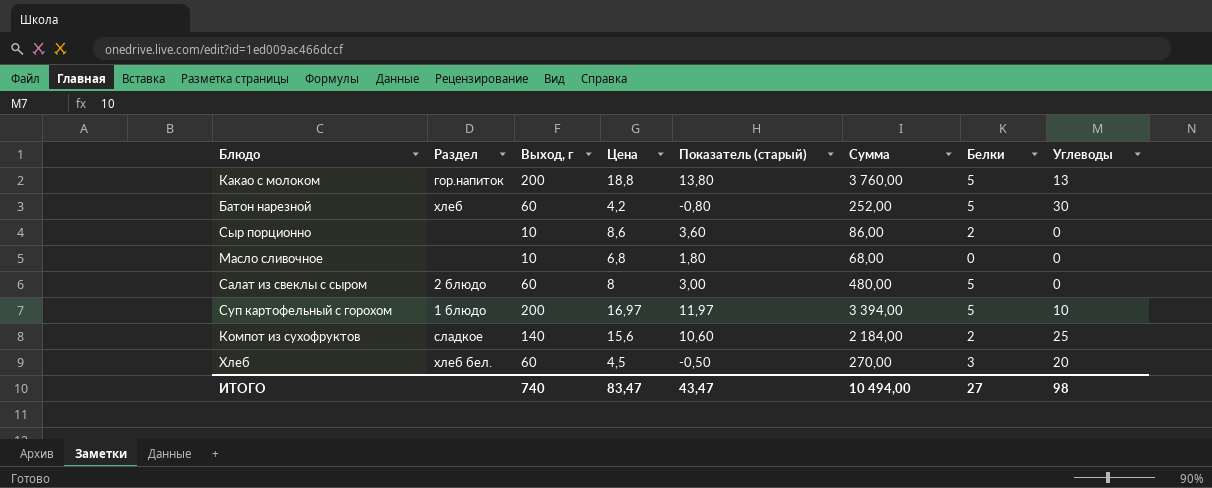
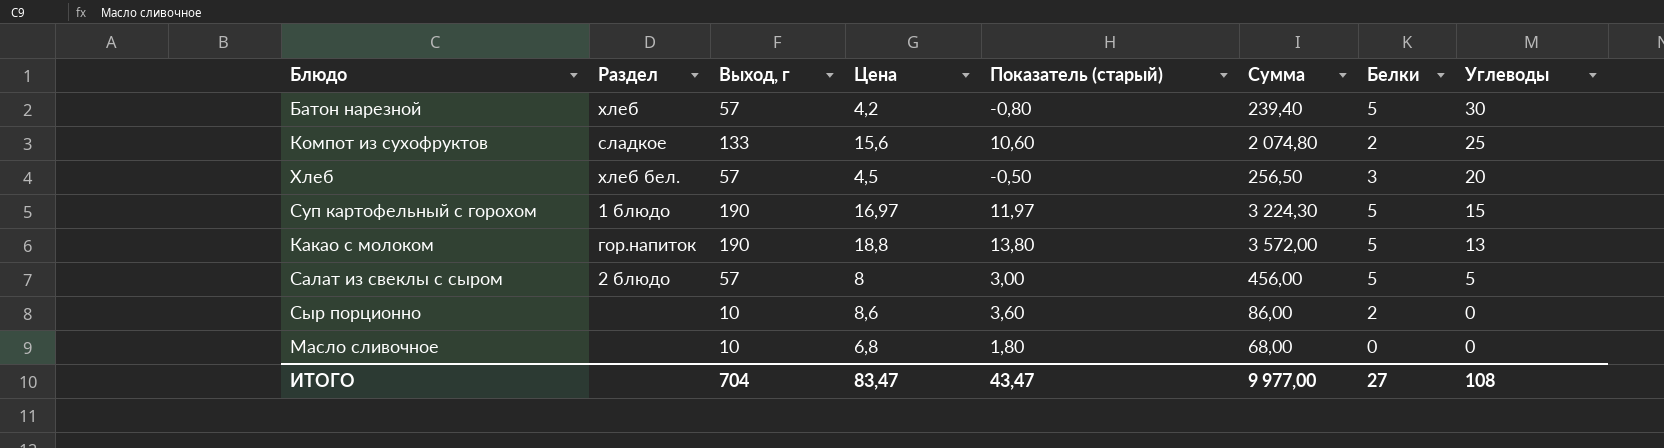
row order: none -> Углеводы descending
Батон нарезной | Выход, г: 60 -> 57
Батон нарезной | Сумма: 252,00 -> 239,40
Компот из сухофруктов | Выход, г: 140 -> 133
Компот из сухофруктов | Сумма: 2 184,00 -> 2 074,80
Хлеб | Выход, г: 60 -> 57
Хлеб | Сумма: 270,00 -> 256,50
Суп картофельный с горохом | Выход, г: 200 -> 190
Суп картофельный с горохом | Сумма: 3 394,00 -> 3 224,30
Суп картофельный с горохом | Углеводы: 10 -> 15
Какао с молоком | Выход, г: 200 -> 190
Какао с молоком | Сумма: 3 760,00 -> 3 572,00
Салат из свеклы с сыром | Выход, г: 60 -> 57
Салат из свеклы с сыром | Сумма: 480,00 -> 456,00
Салат из свеклы с сыром | Углеводы: 0 -> 5
ИТОГО | Выход, г: 740 -> 704
ИТОГО | Сумма: 10 494,00 -> 9 977,00
ИТОГО | Углеводы: 98 -> 108

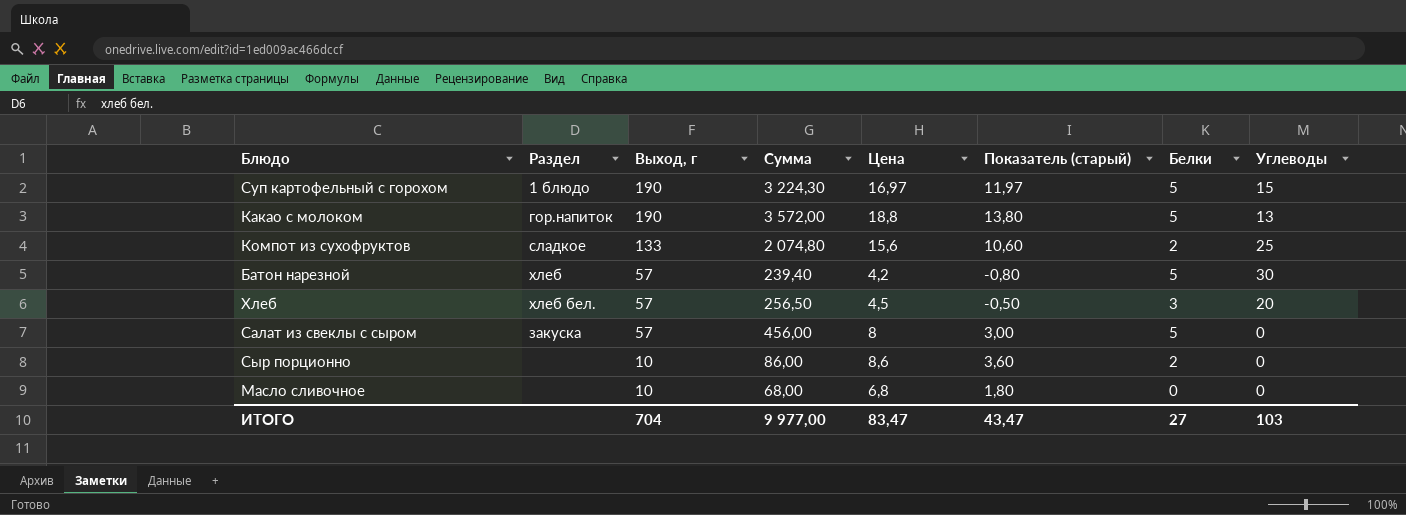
row order: Углеводы descending -> Выход, г descending
column Сумма | position: 6 -> 4
Салат из свеклы с сыром | Раздел: 2 блюдо -> закуска
Салат из свеклы с сыром | Углеводы: 5 -> 0
ИТОГО | Углеводы: 108 -> 103

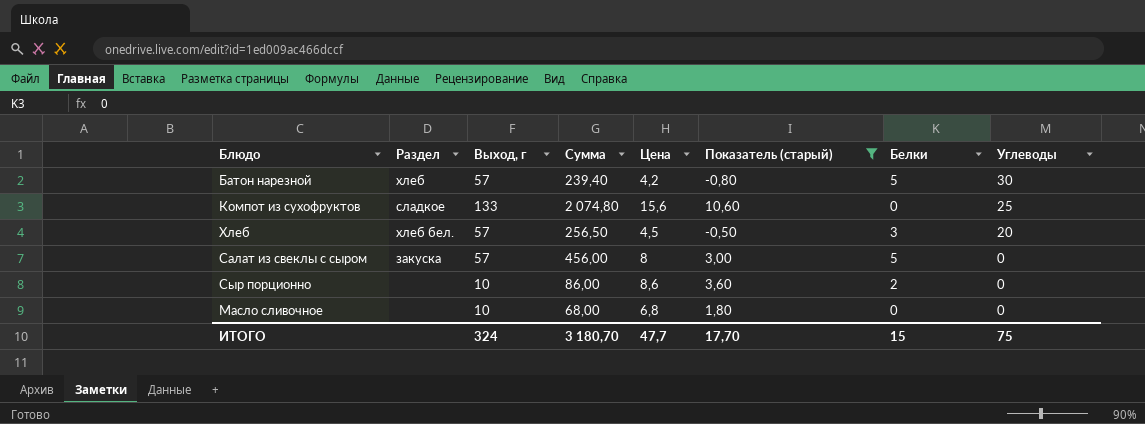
filter: none -> Показатель (старый) <= 10,60
row order: Выход, г descending -> Углеводы descending
Компот из сухофруктов | Белки: 2 -> 0
ИТОГО | Выход, г: 704 -> 324
ИТОГО | Сумма: 9 977,00 -> 3 180,70
ИТОГО | Цена: 83,47 -> 47,7
ИТОГО | Показатель (старый): 43,47 -> 17,70
ИТОГО | Белки: 27 -> 15
ИТОГО | Углеводы: 103 -> 75

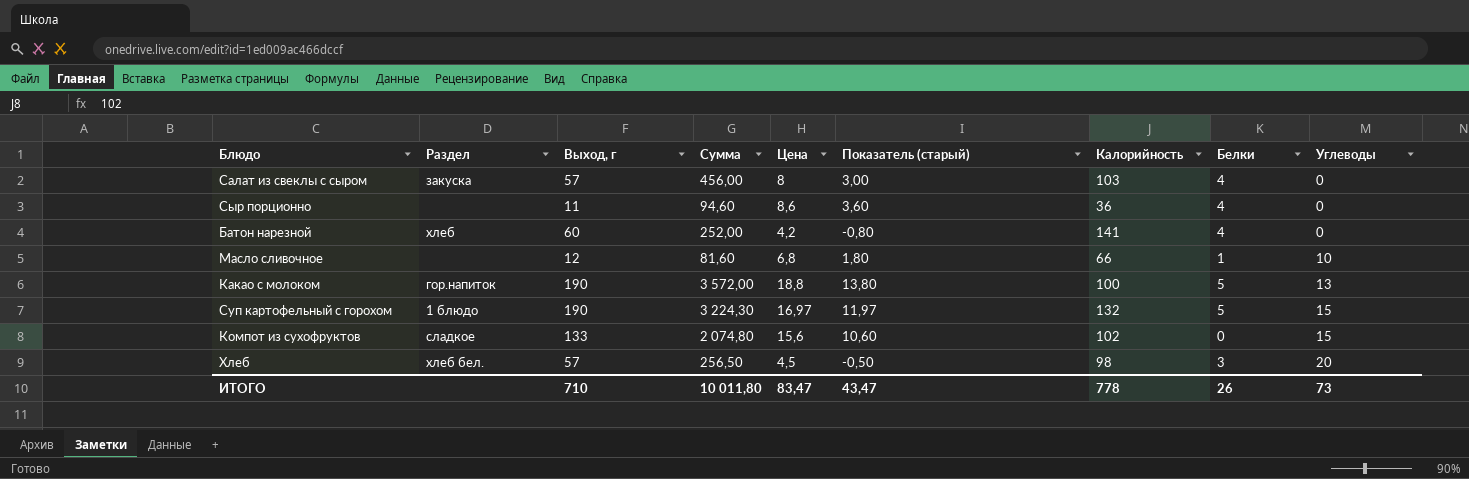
filter: Показатель (старый) <= 10,60 -> none
row order: Углеводы descending -> Углеводы ascending
column Калорийность | position: none -> 7
Салат из свеклы с сыром | Белки: 5 -> 4
Сыр порционно | Выход, г: 10 -> 11
Сыр порционно | Сумма: 86,00 -> 94,60
Сыр порционно | Белки: 2 -> 4
Батон нарезной | Выход, г: 57 -> 60
Батон нарезной | Сумма: 239,40 -> 252,00
Батон нарезной | Белки: 5 -> 4
Батон нарезной | Углеводы: 30 -> 0
Масло сливочное | Выход, г: 10 -> 12
Масло сливочное | Сумма: 68,00 -> 81,60
Масло сливочное | Белки: 0 -> 1
Масло сливочное | Углеводы: 0 -> 10
Компот из сухофруктов | Углеводы: 25 -> 15
ИТОГО | Выход, г: 324 -> 710
ИТОГО | Сумма: 3 180,70 -> 10 011,80
ИТОГО | Цена: 47,7 -> 83,47
ИТОГО | Показатель (старый): 17,70 -> 43,47
ИТОГО | Белки: 15 -> 26
ИТОГО | Углеводы: 75 -> 73

